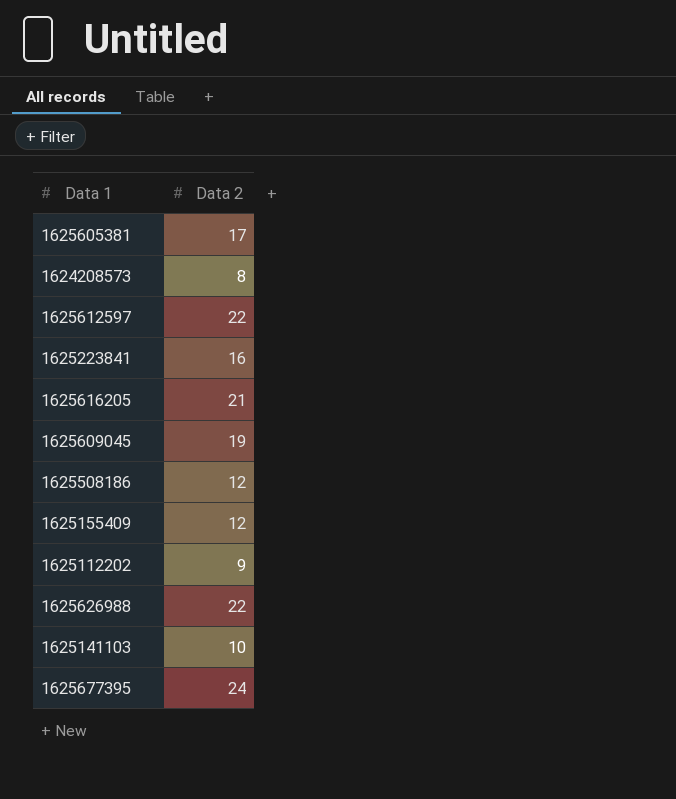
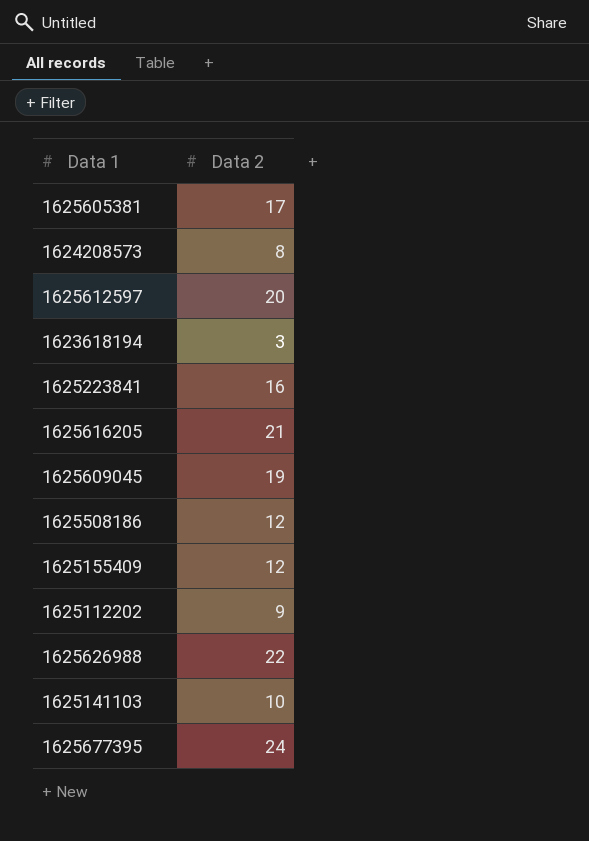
1625612597 | Data 2: 22 -> 20
row 1623618194: none -> 3

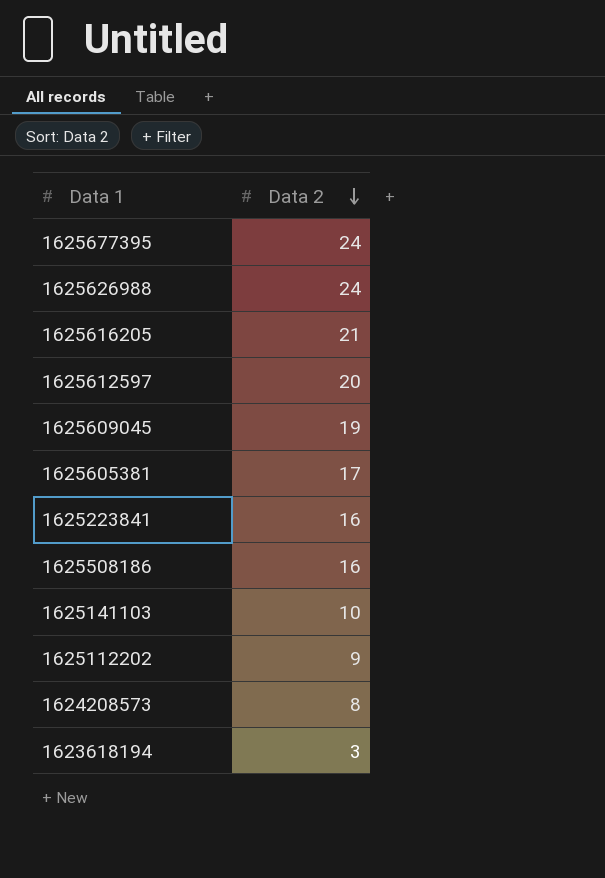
row order: none -> Data 2 descending
row 1625155409: 12 -> none
1625626988 | Data 2: 22 -> 24
1625508186 | Data 2: 12 -> 16

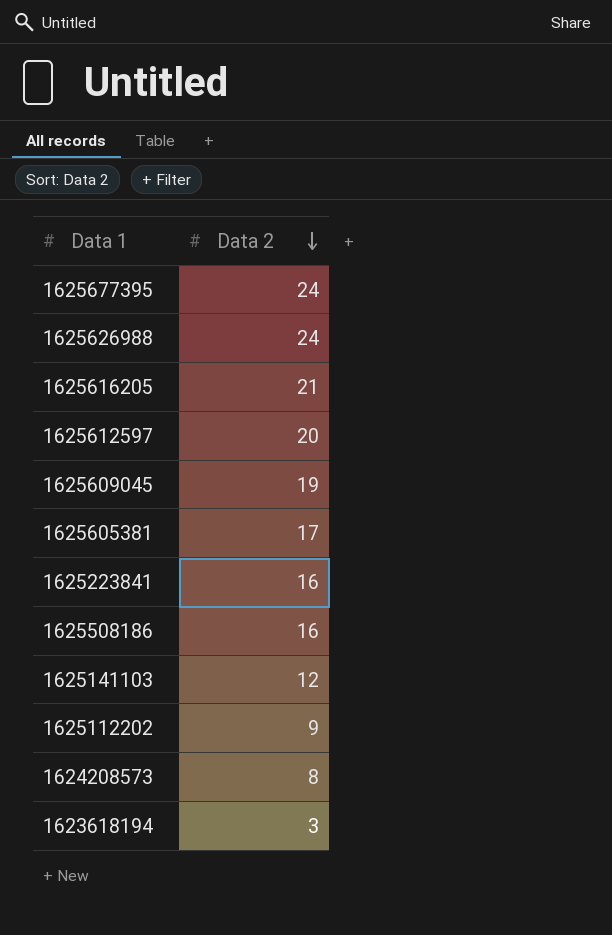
1625141103 | Data 2: 10 -> 12

